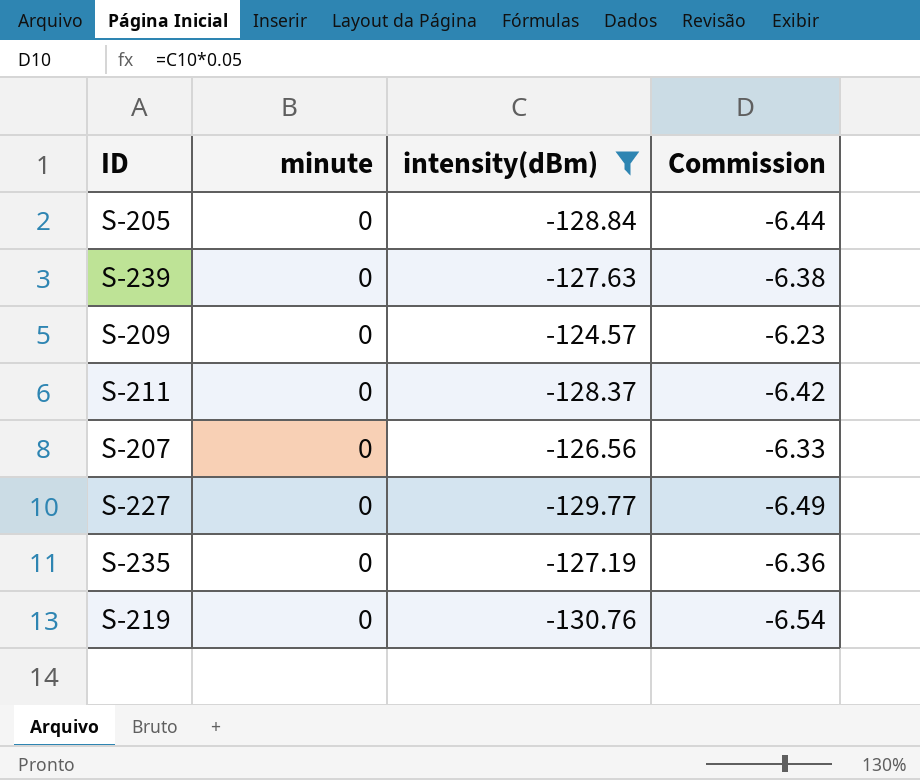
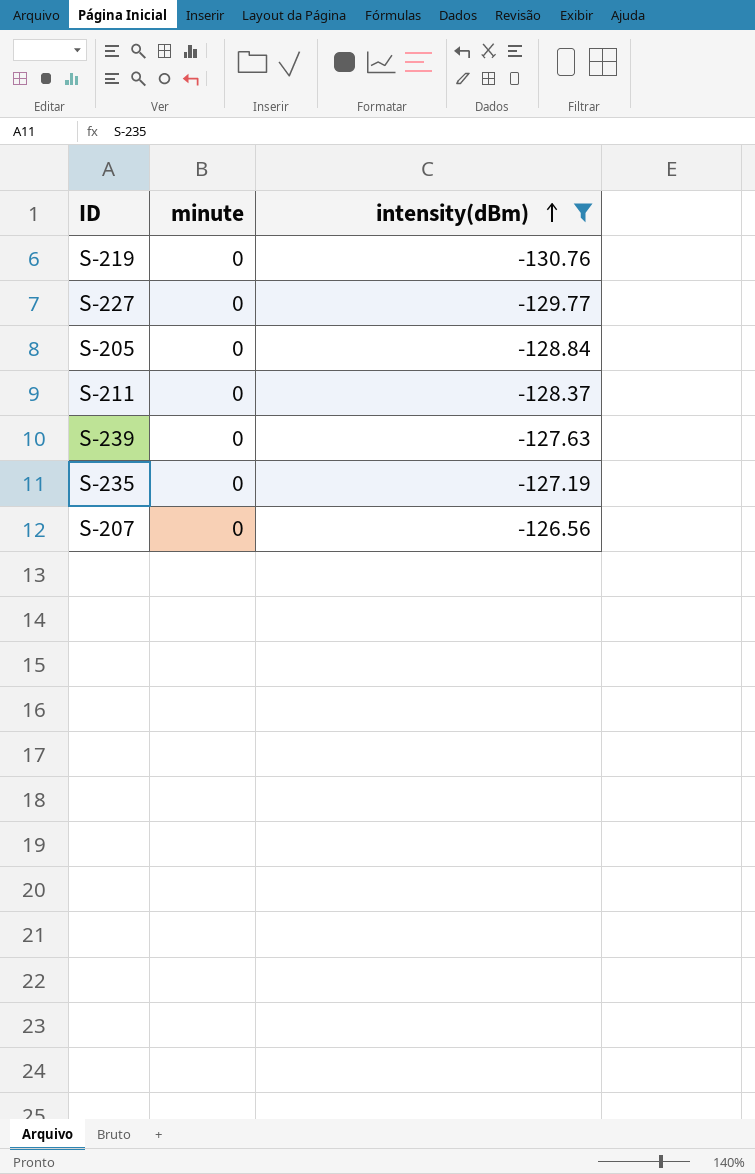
row order: none -> intensity(dBm) ascending
column Commission | formula: [intensity(dBm)] * 0.05 -> none
row S-209: 0 | -124.57 | -6.23 -> none

